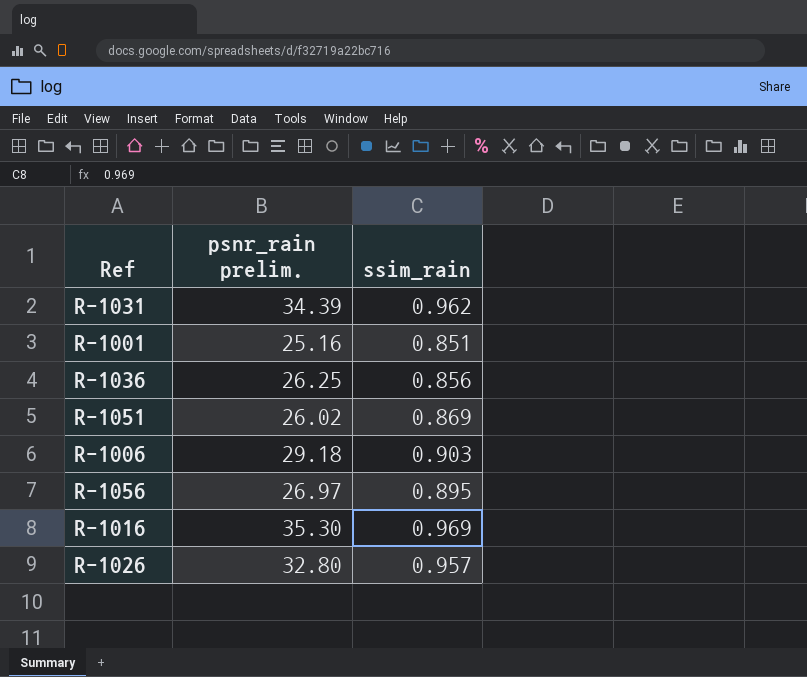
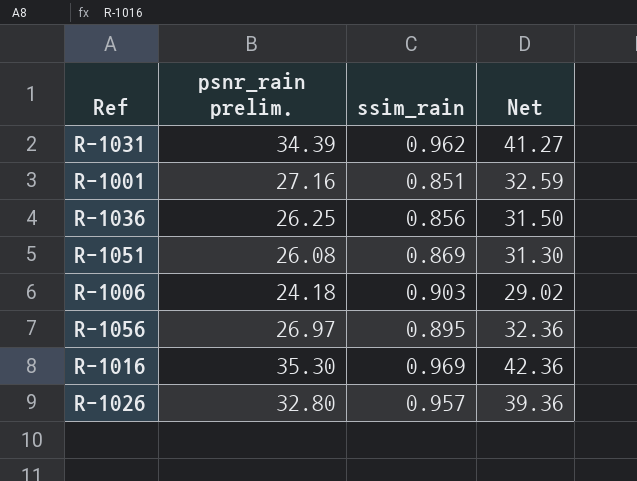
column Net | formula: none -> [psnr_rain prelim.] * 1.2
R-1001 | psnr_rain prelim.: 25.16 -> 27.16
R-1051 | psnr_rain prelim.: 26.02 -> 26.08
R-1006 | psnr_rain prelim.: 29.18 -> 24.18

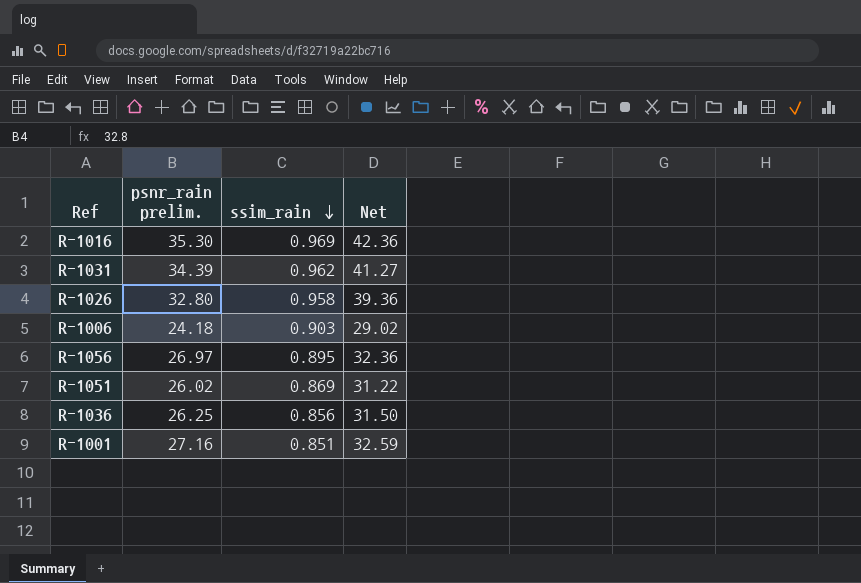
row order: none -> ssim_rain descending
R-1026 | ssim_rain: 0.957 -> 0.958
R-1051 | psnr_rain prelim.: 26.08 -> 26.02
R-1051 | Net: 31.30 -> 31.22

